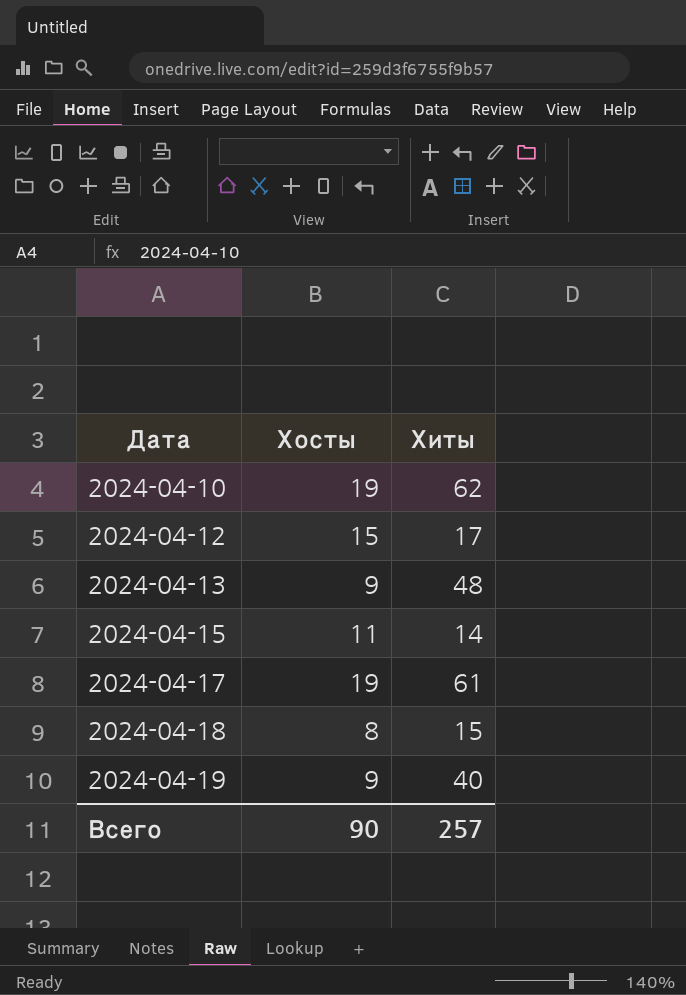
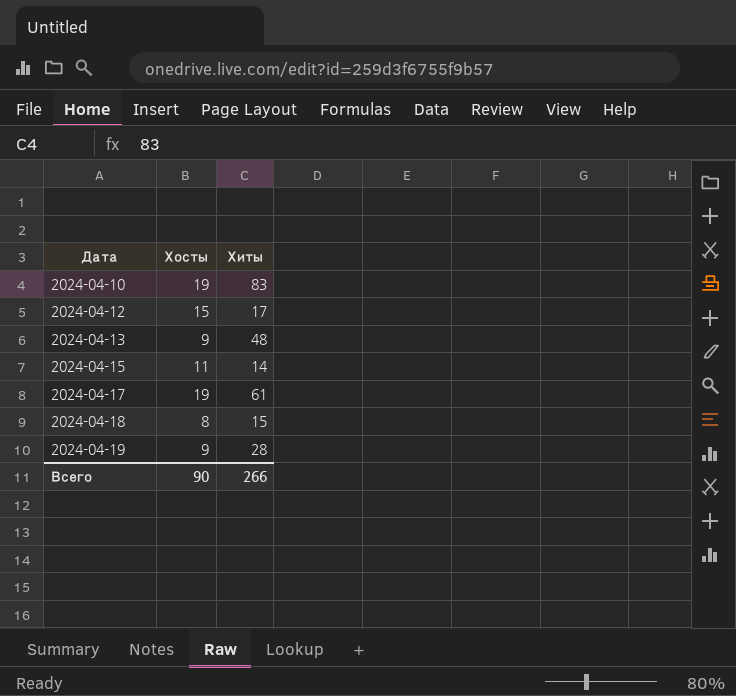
2024-04-10 | Хиты: 62 -> 83
2024-04-19 | Хиты: 40 -> 28
Всего | Хиты: 257 -> 266

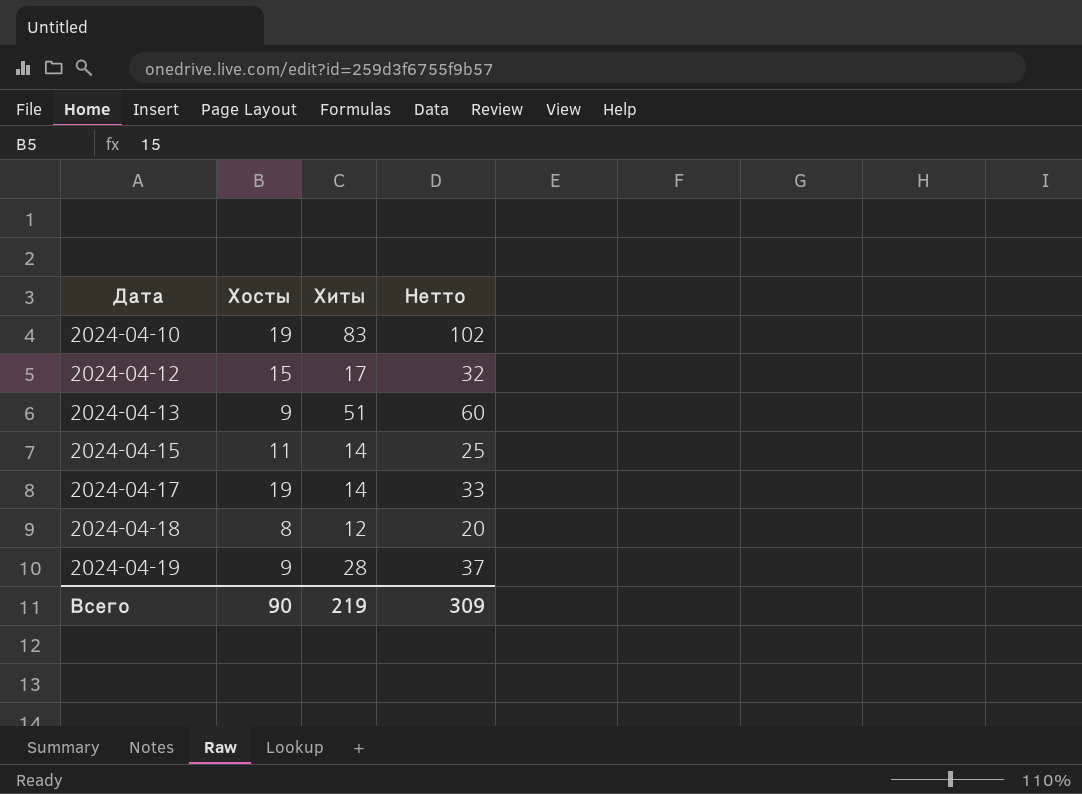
column Нетто | formula: none -> [Хосты] + [Хиты]
2024-04-13 | Хиты: 48 -> 51
2024-04-17 | Хиты: 61 -> 14
2024-04-18 | Хиты: 15 -> 12
Всего | Хиты: 266 -> 219

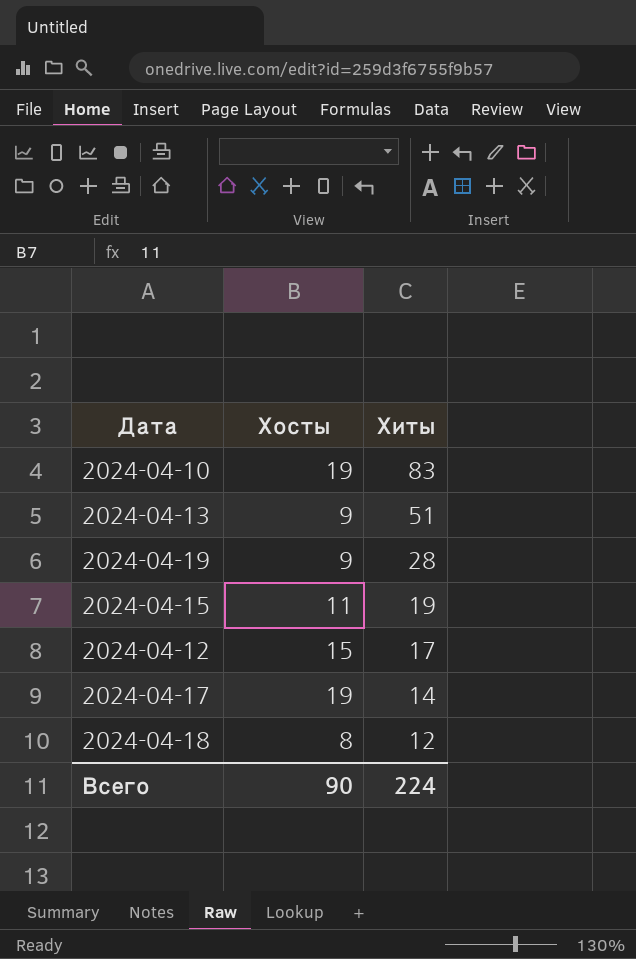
row order: Дата ascending -> Хиты descending
column Нетто | formula: [Хосты] + [Хиты] -> none
2024-04-15 | Хиты: 14 -> 19
Всего | Хиты: 219 -> 224

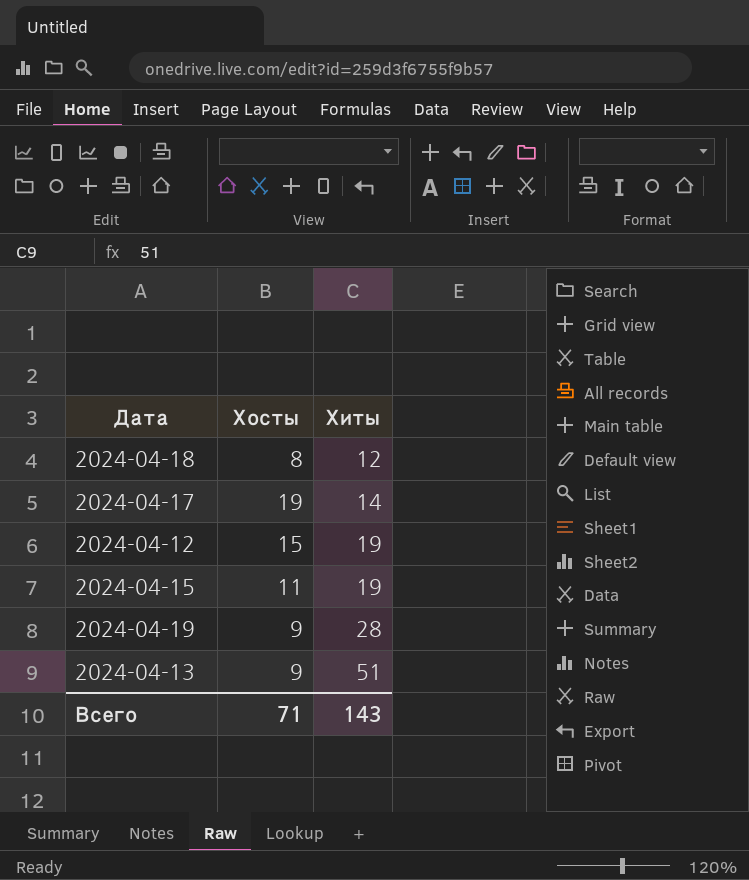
row order: Хиты descending -> Хиты ascending
row 2024-04-10: 19 | 83 -> none
2024-04-12 | Хиты: 17 -> 19
Всего | Хосты: 90 -> 71
Всего | Хиты: 224 -> 143

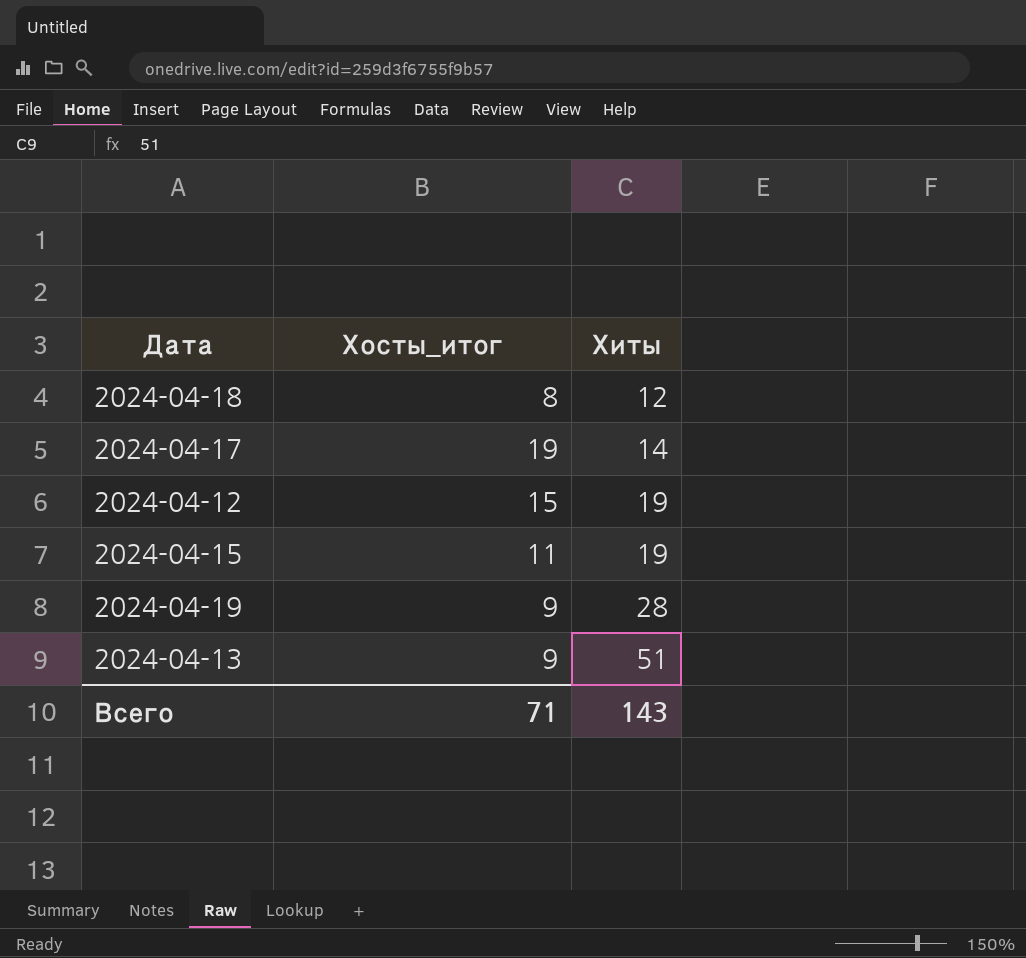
column name: Хосты -> Хосты_итог

